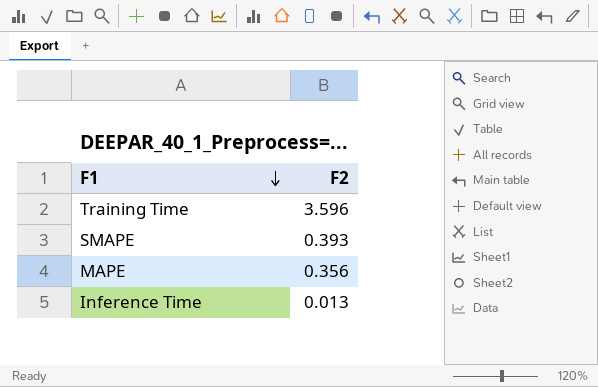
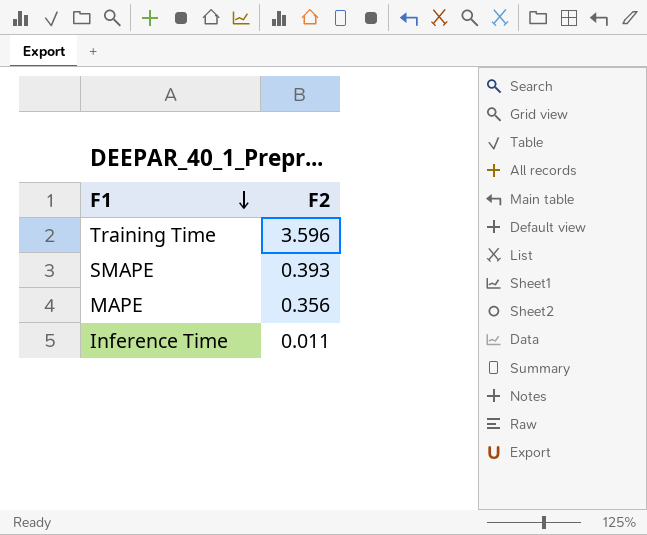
Inference Time | F2: 0.013 -> 0.011

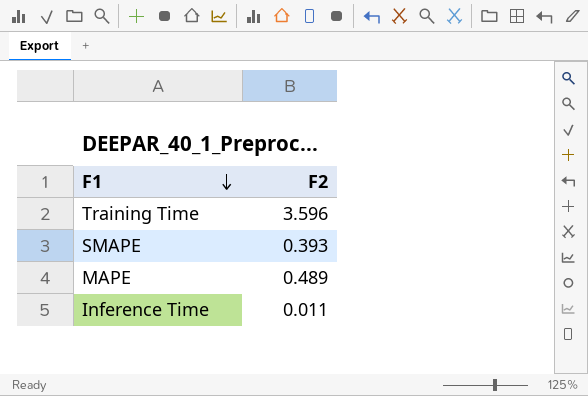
MAPE | F2: 0.356 -> 0.489

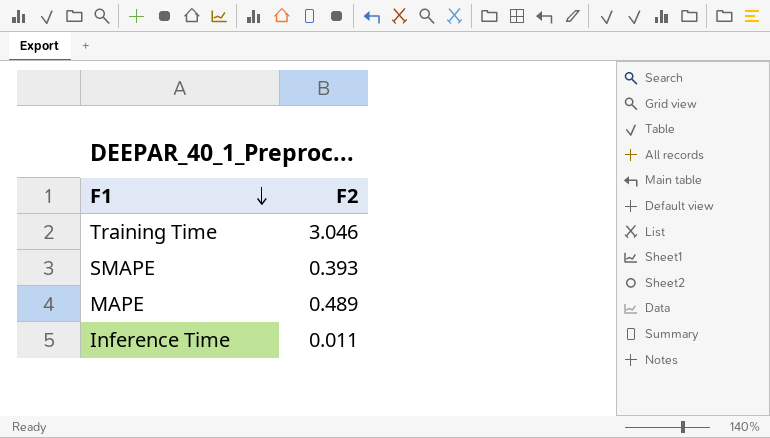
Training Time | F2: 3.596 -> 3.046

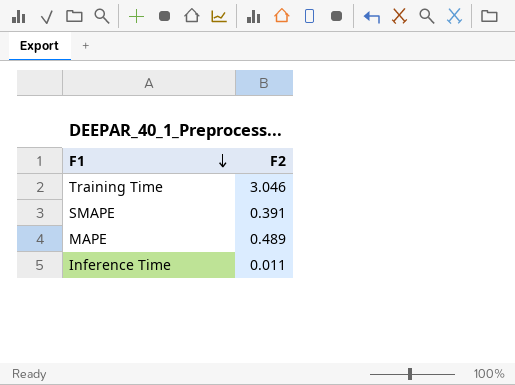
SMAPE | F2: 0.393 -> 0.391

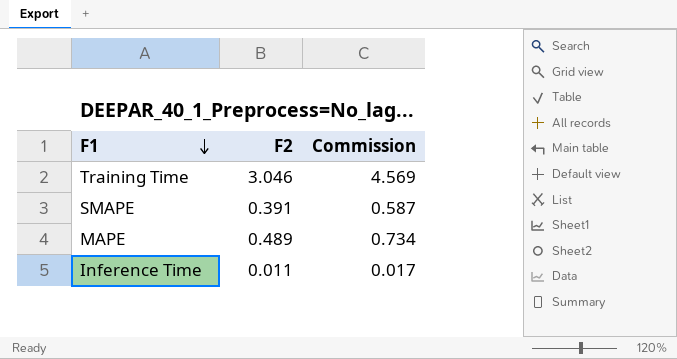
column Commission | formula: none -> [F2] * 1.5

